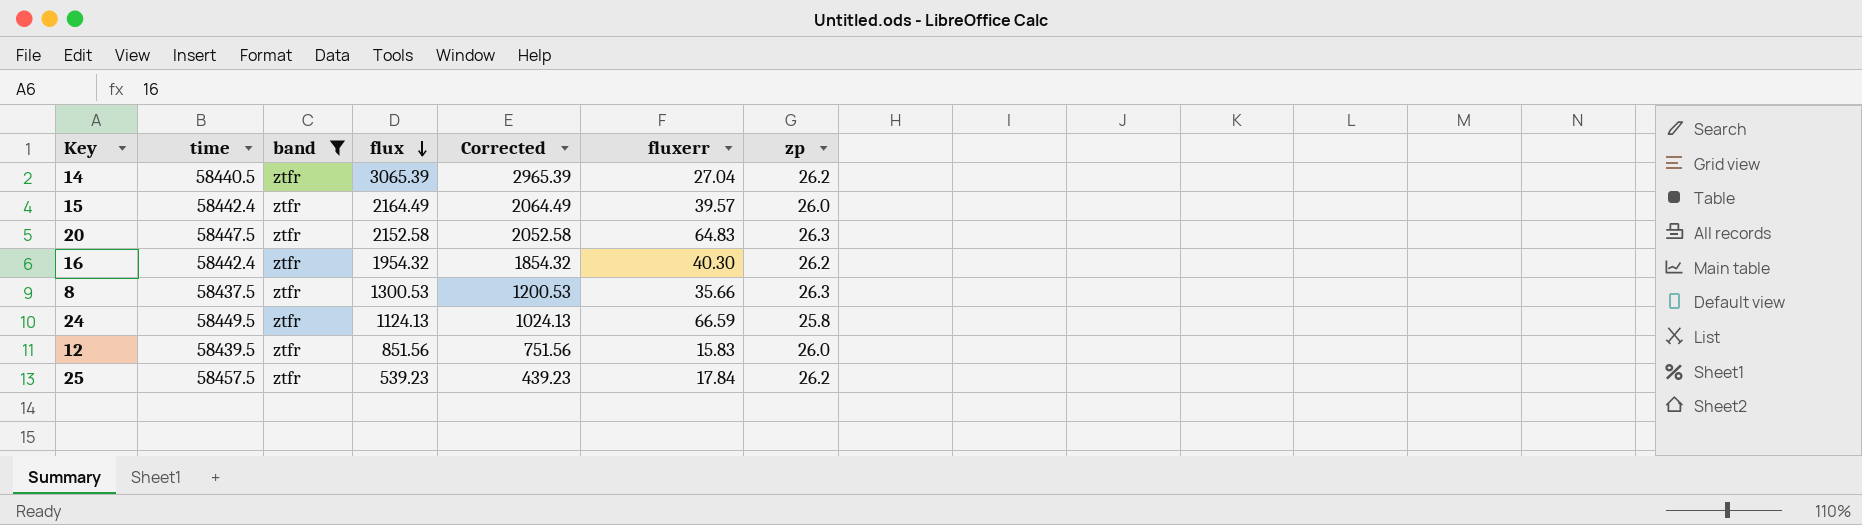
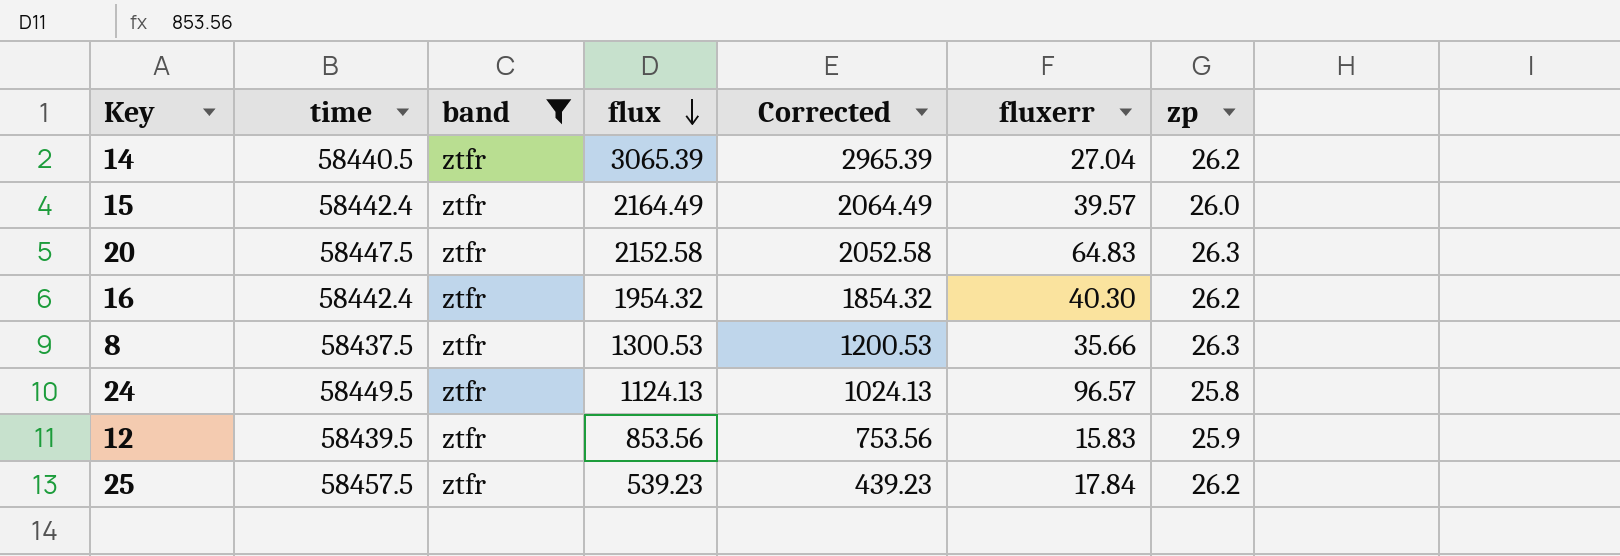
24 | fluxerr: 66.59 -> 96.57
12 | flux: 851.56 -> 853.56
12 | Corrected: 751.56 -> 753.56
12 | zp: 26.0 -> 25.9

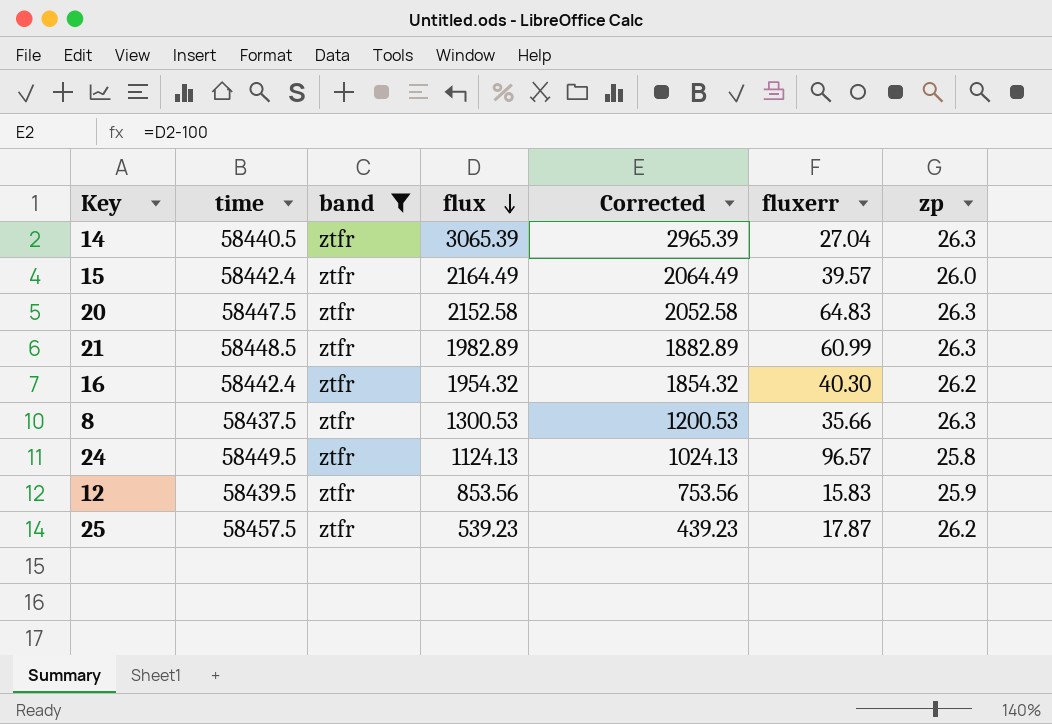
14 | zp: 26.2 -> 26.3
row 21: none -> 58448.5 | ztfr | 1982.89 | 1882.89 | 60.99 | 26.3
25 | fluxerr: 17.84 -> 17.87

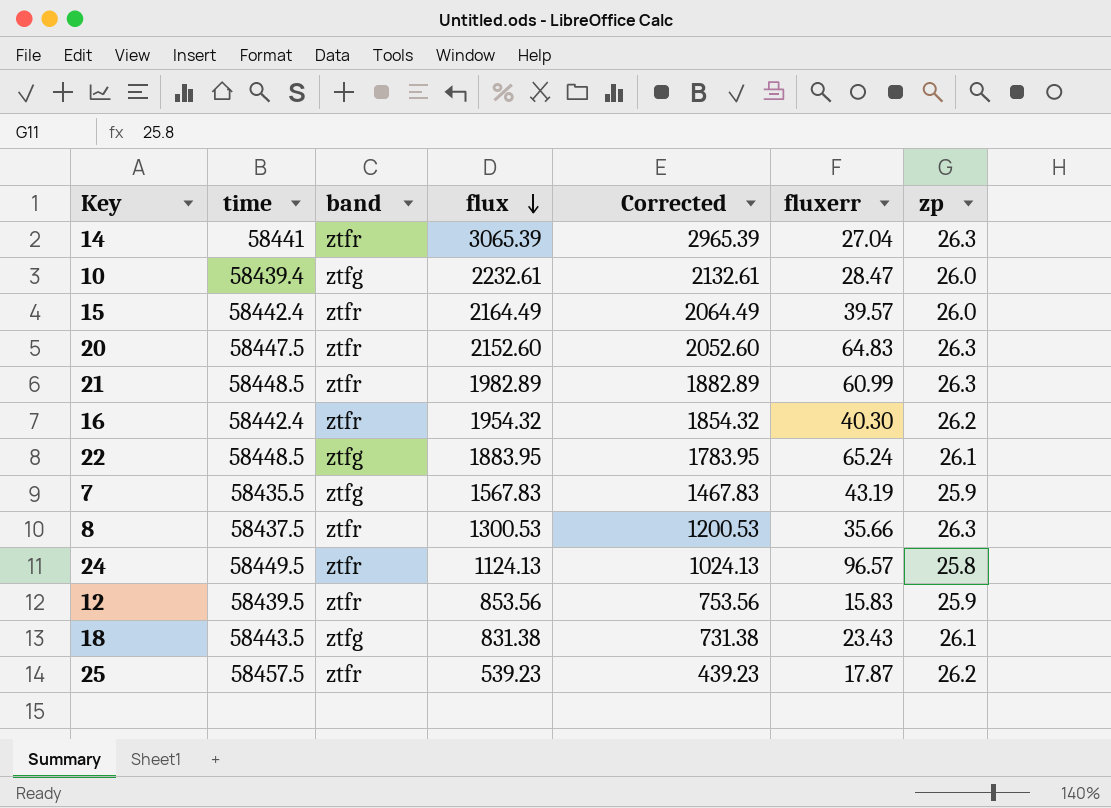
filter: band = ztfr -> none
14 | time: 58440.5 -> 58441
20 | flux: 2152.58 -> 2152.60
20 | Corrected: 2052.58 -> 2052.60

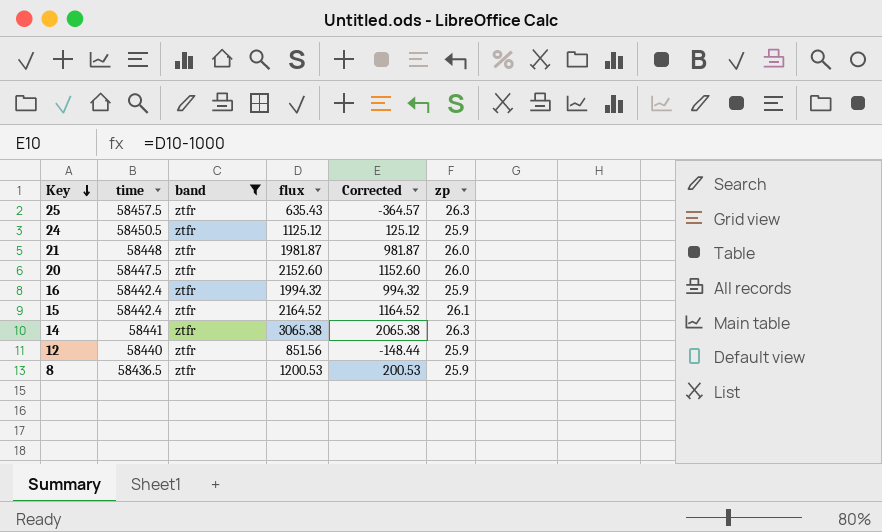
filter: none -> band = ztfr
row order: flux descending -> Key descending
column fluxerr | position: 6 -> none
column Corrected | formula: [flux] - 100 -> [flux] - 1000
25 | flux: 539.23 -> 635.43
25 | zp: 26.2 -> 26.3
24 | time: 58449.5 -> 58450.5
24 | flux: 1124.13 -> 1125.12
24 | zp: 25.8 -> 25.9
21 | time: 58448.5 -> 58448
21 | flux: 1982.89 -> 1981.87
21 | zp: 26.3 -> 26.0
20 | zp: 26.3 -> 26.0
16 | flux: 1954.32 -> 1994.32
16 | zp: 26.2 -> 25.9
15 | flux: 2164.49 -> 2164.52
15 | zp: 26.0 -> 26.1
14 | flux: 3065.39 -> 3065.38
12 | time: 58439.5 -> 58440
12 | flux: 853.56 -> 851.56
8 | time: 58437.5 -> 58436.5
8 | flux: 1300.53 -> 1200.53
8 | zp: 26.3 -> 25.9

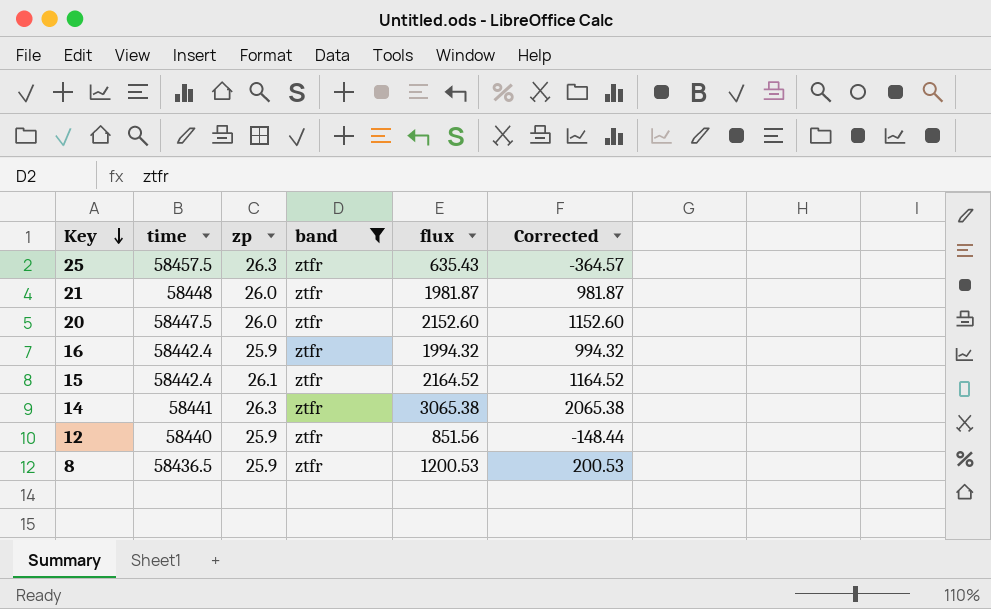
column zp | position: 6 -> 3
row 24: 58450.5 | ztfr | 1125.12 | 125.12 | 25.9 -> none

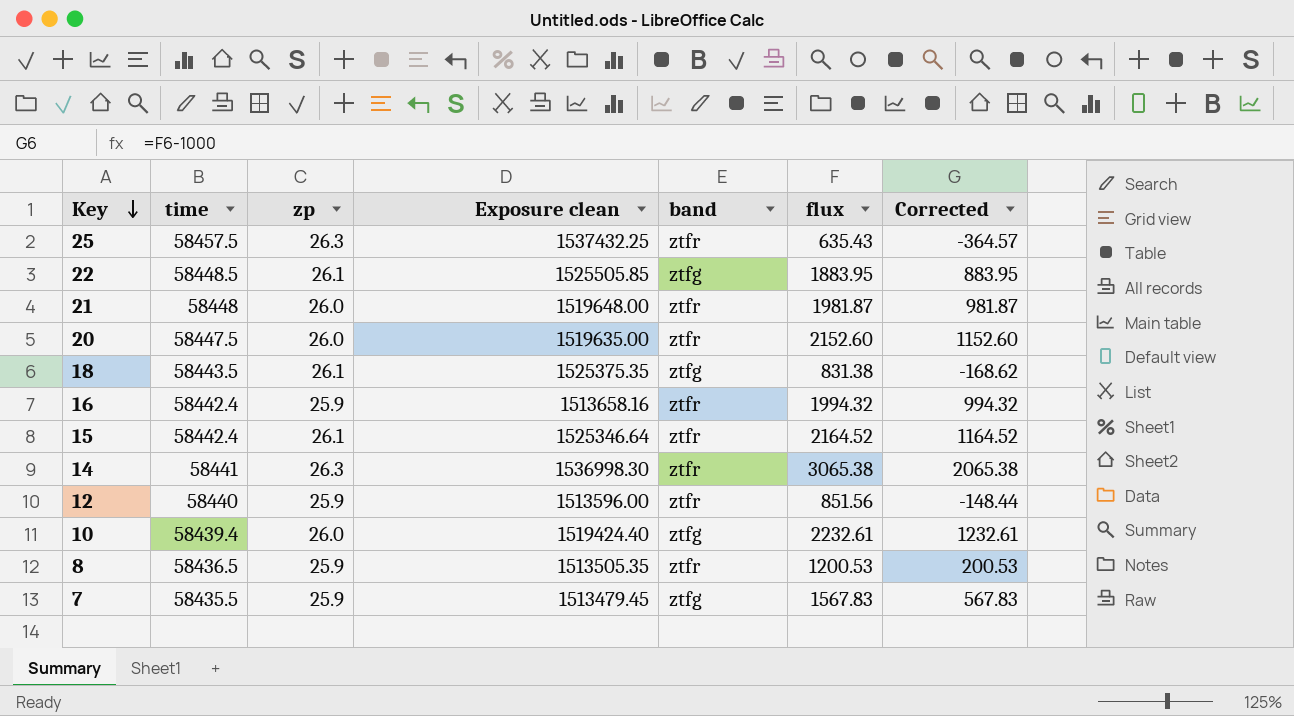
filter: band = ztfr -> none
column Exposure clean | formula: none -> [time] * [zp]

